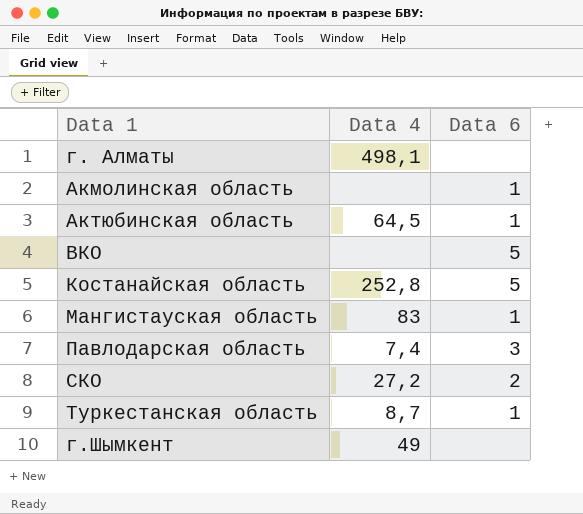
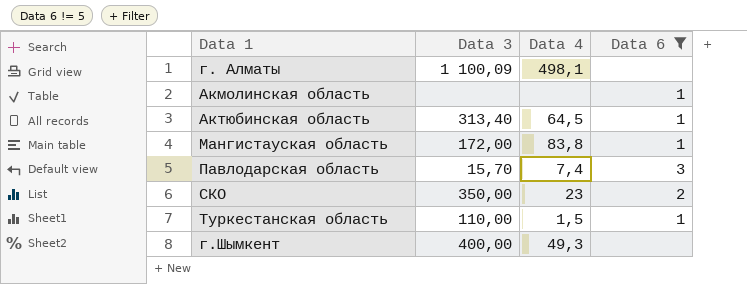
filter: none -> Data 6 != 5
column Data 3 | position: none -> 2
Мангистауская область | Data 4: 83 -> 83,8
СКО | Data 4: 27,2 -> 23
Туркестанская область | Data 4: 8,7 -> 1,5
г.Шымкент | Data 4: 49 -> 49,3

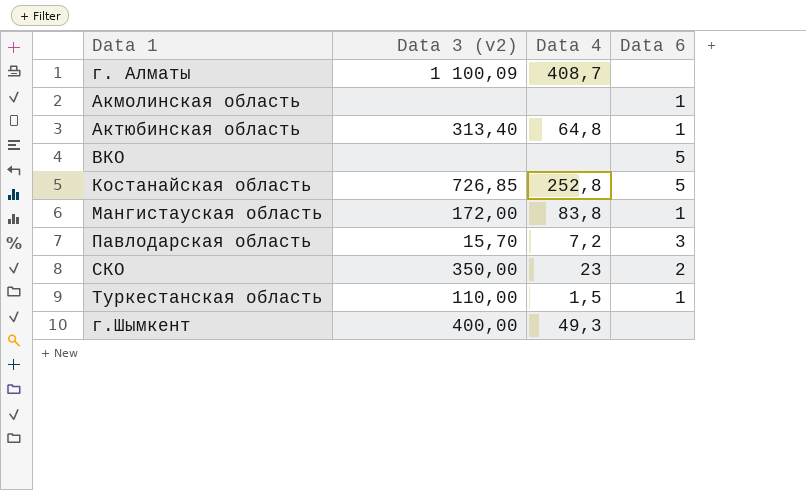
filter: Data 6 != 5 -> none
column name: Data 3 -> Data 3 (v2)
г. Алматы | Data 4: 498,1 -> 408,7
Актюбинская область | Data 4: 64,5 -> 64,8
Павлодарская область | Data 4: 7,4 -> 7,2

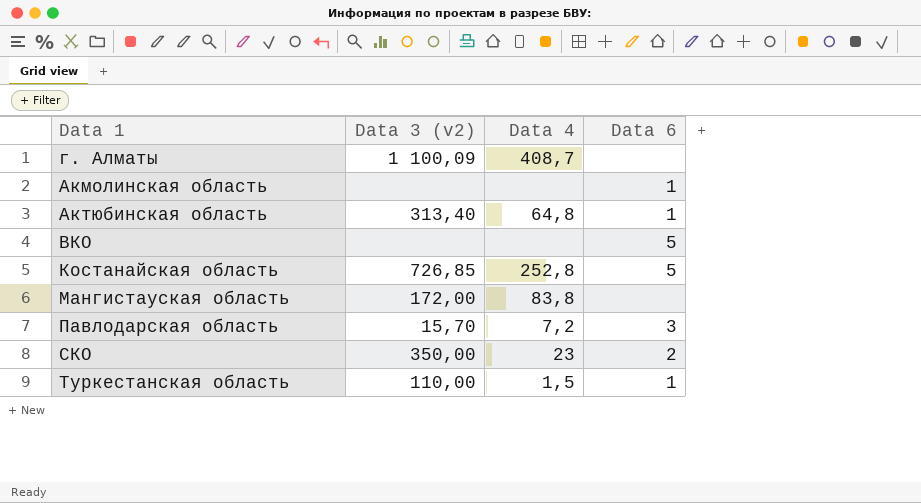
row г.Шымкент: 400,00 | 49,3 | none -> none
Мангистауская область | Data 6: 1 -> none

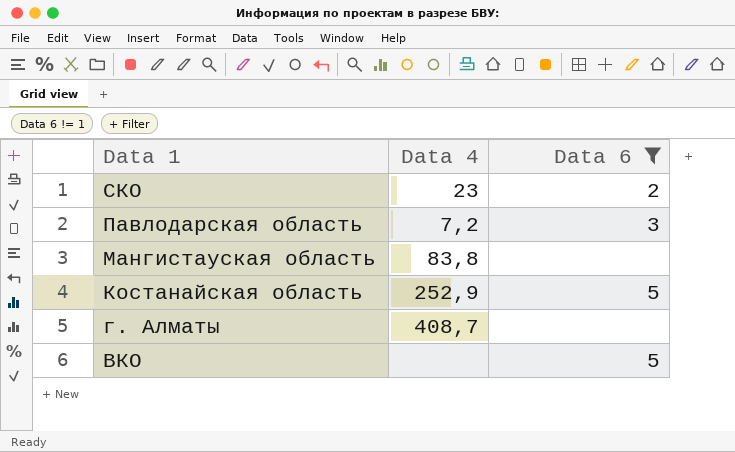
filter: none -> Data 6 != 1
row order: none -> Data 1 descending
column Data 3 (v2) | position: 2 -> none
Костанайская область | Data 4: 252,8 -> 252,9

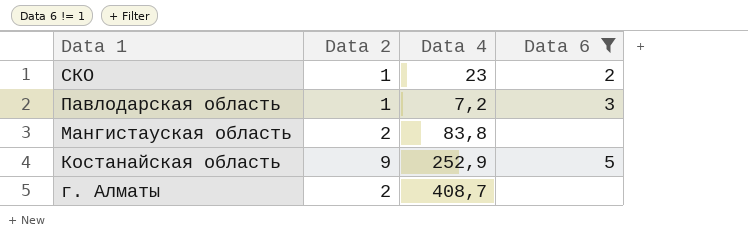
column Data 2 | position: none -> 2
row ВКО: none | 5 -> none

